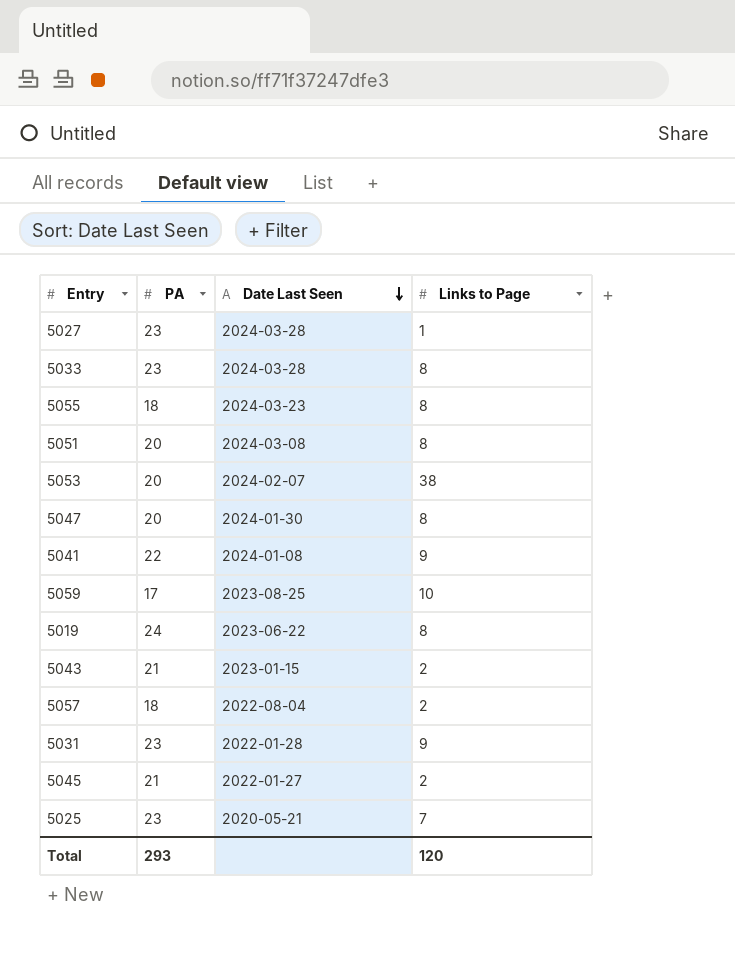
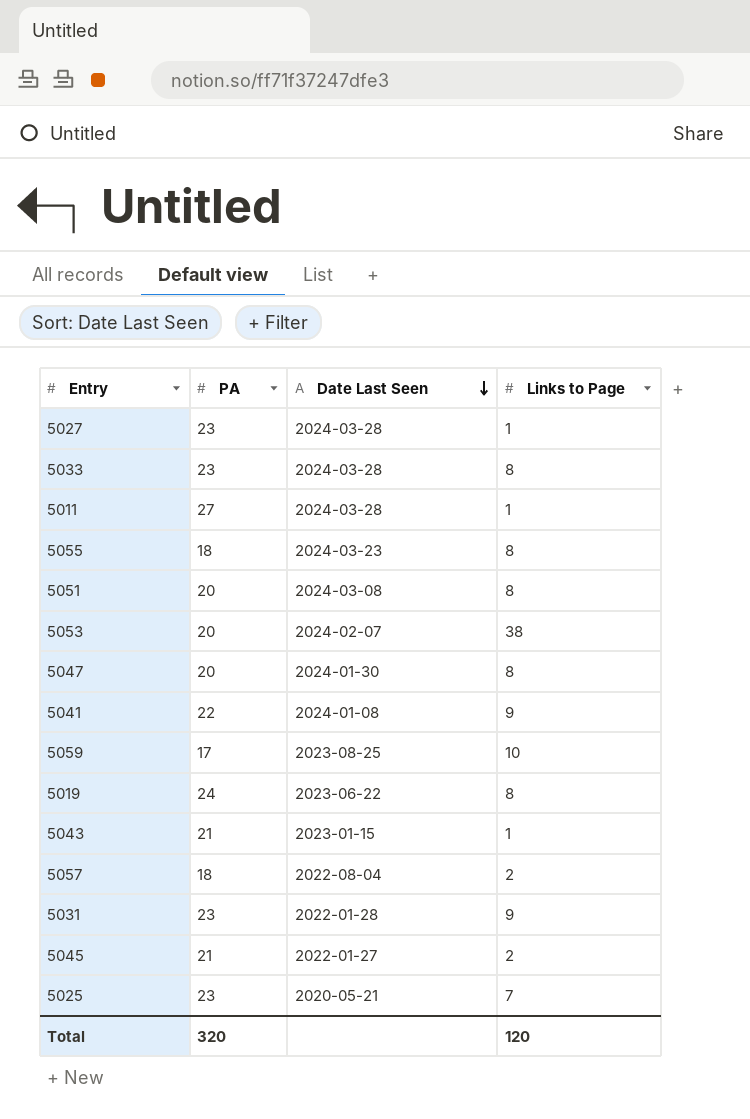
row 5011: none -> 27 | 2024-03-28 | 1
5043 | Links to Page: 2 -> 1
Total | PA: 293 -> 320

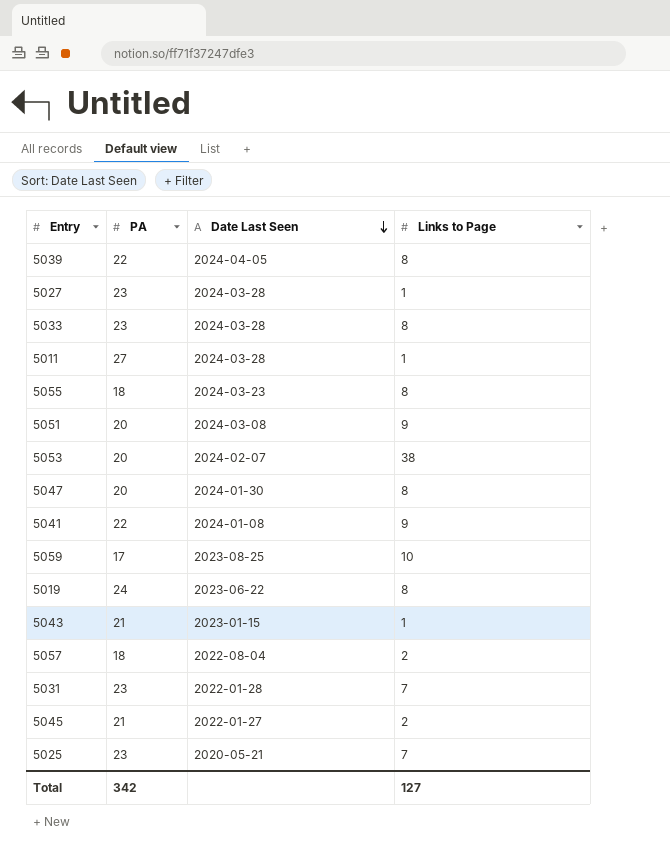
row 5039: none -> 22 | 2024-04-05 | 8
5051 | Links to Page: 8 -> 9
5031 | Links to Page: 9 -> 7
Total | PA: 320 -> 342
Total | Links to Page: 120 -> 127

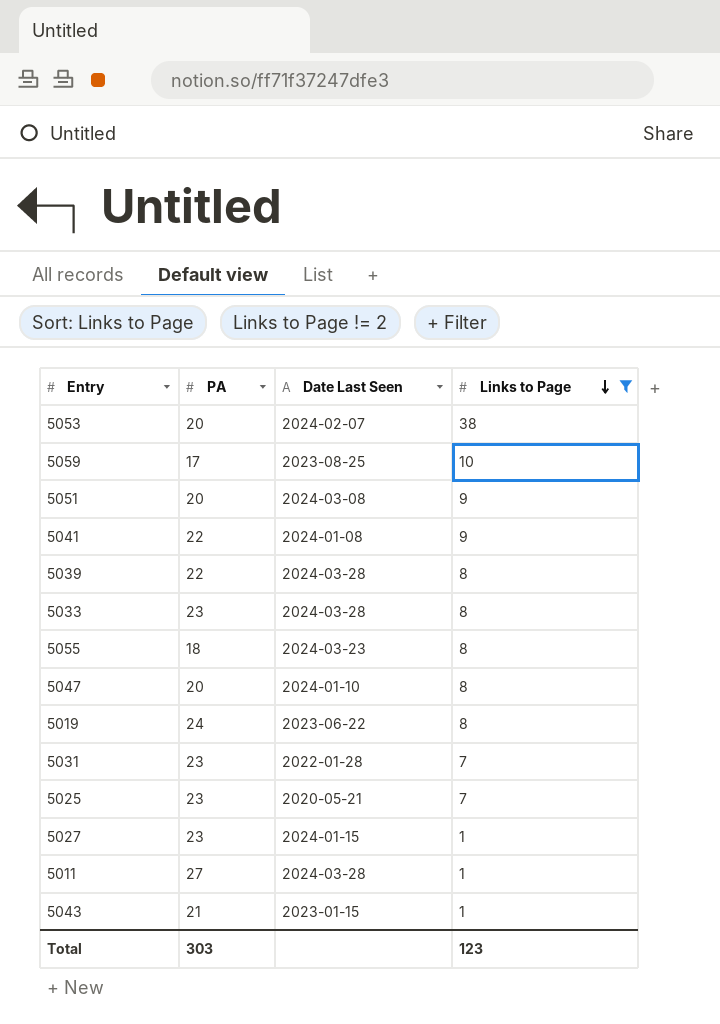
filter: none -> Links to Page != 2
row order: Date Last Seen descending -> Links to Page descending
5039 | Date Last Seen: 2024-04-05 -> 2024-03-28
5047 | Date Last Seen: 2024-01-30 -> 2024-01-10
5027 | Date Last Seen: 2024-03-28 -> 2024-01-15
Total | PA: 342 -> 303
Total | Links to Page: 127 -> 123

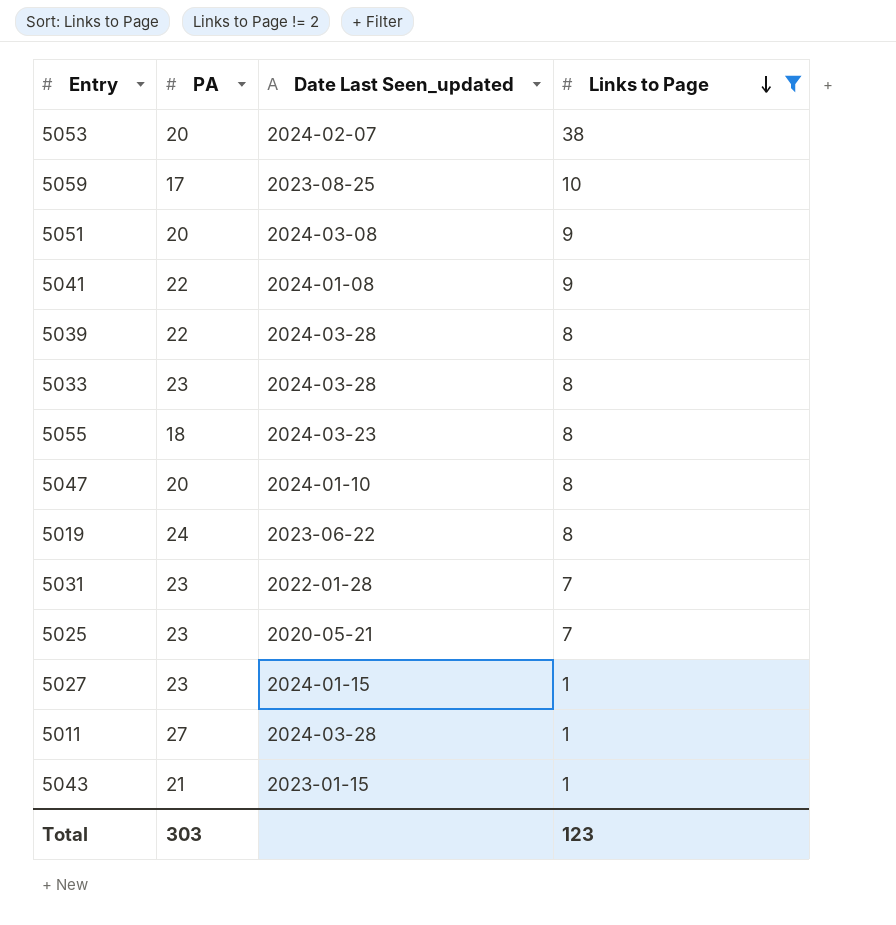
column name: Date Last Seen -> Date Last Seen_updated

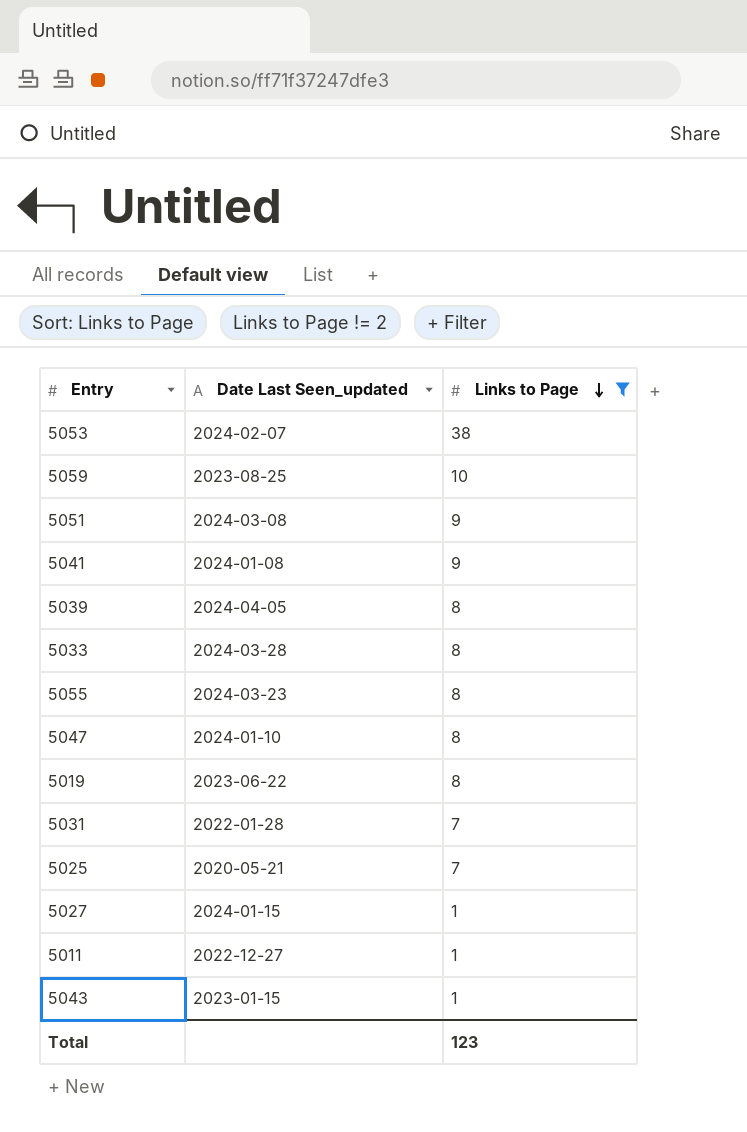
column PA | position: 2 -> none
5039 | Date Last Seen_updated: 2024-03-28 -> 2024-04-05
5011 | Date Last Seen_updated: 2024-03-28 -> 2022-12-27

